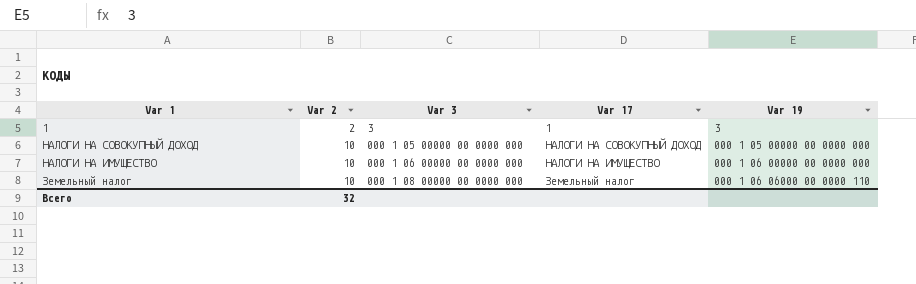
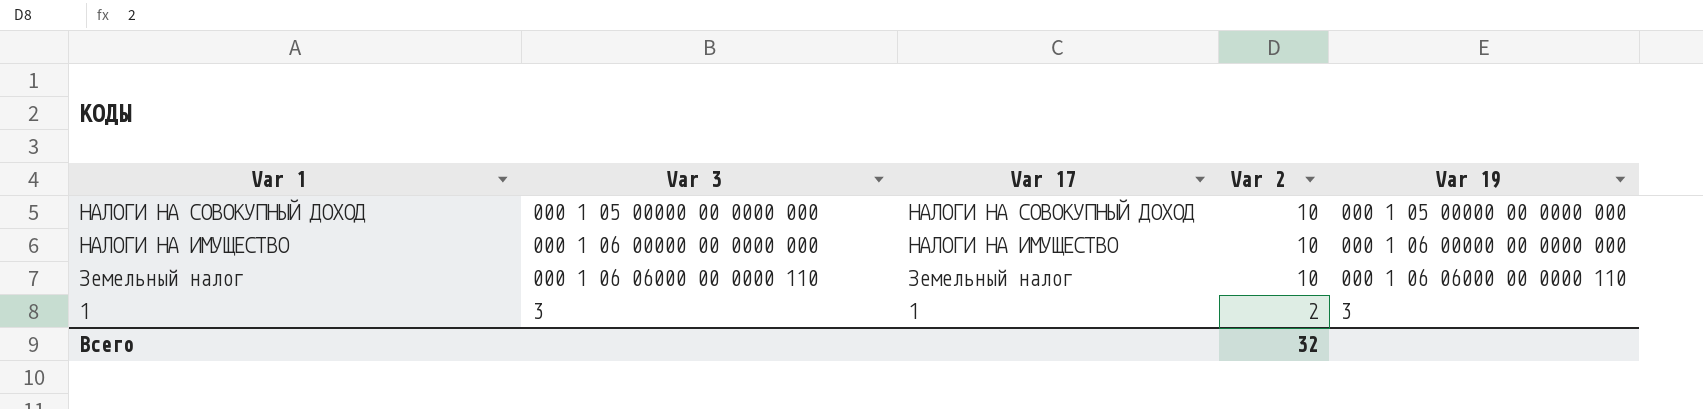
row order: Var 2 ascending -> Var 1 descending
column Var 2 | position: 2 -> 4
Земельный налог | Var 3: 000 1 08 00000 00 0000 000 -> 000 1 06 06000 00 0000 110

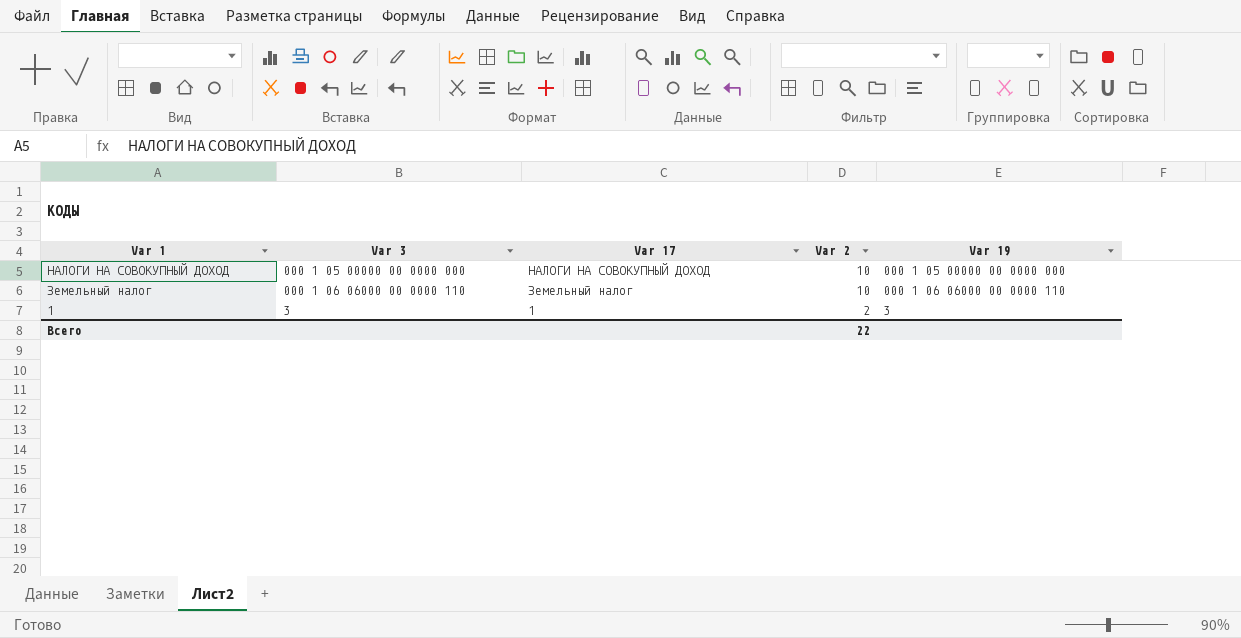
row НАЛОГИ НА ИМУЩЕСТВО: 000 1 06 00000 00 0000 000 | НАЛОГИ НА ИМУЩЕСТВО | 10 | 000 1 06 00000 00 0000 000 -> none
Всего | Var 2: 32 -> 22

